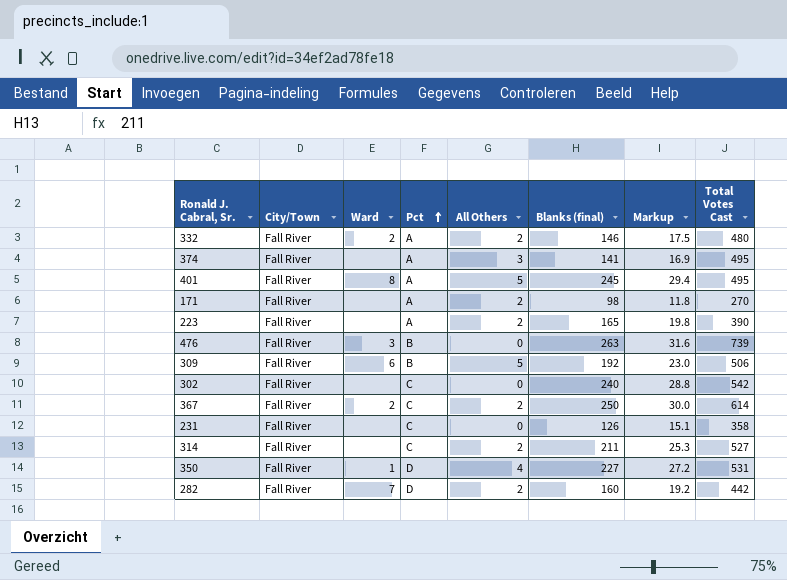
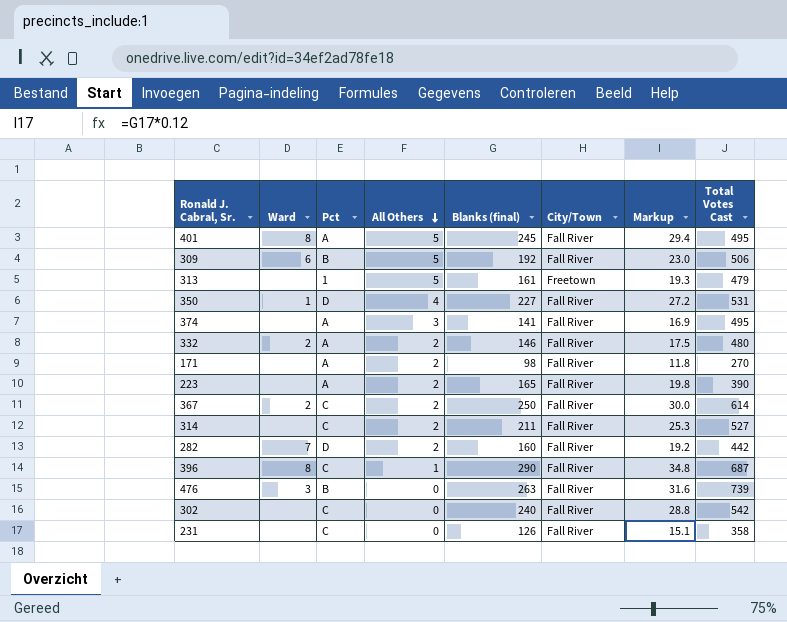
row order: Pct ascending -> All Others descending
column City/Town | position: 2 -> 6
row 313: none -> none | 1 | 5 | 161 | Freetown | 19.3 | 479
row 396: none -> 8 | C | 1 | 290 | Fall River | 34.8 | 687

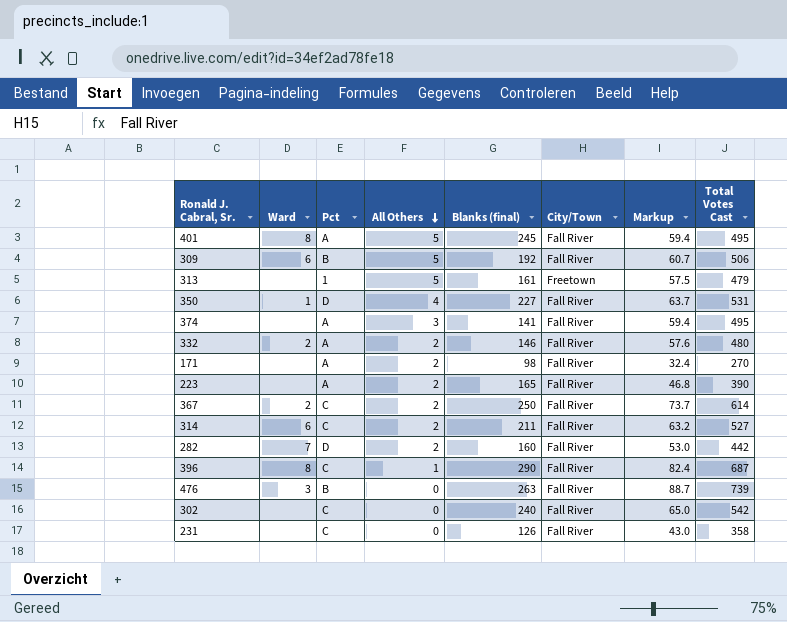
column Markup | formula: [Blanks (final)] * 0.12 -> [Total Votes Cast] * 0.12
314 | Ward: none -> 6

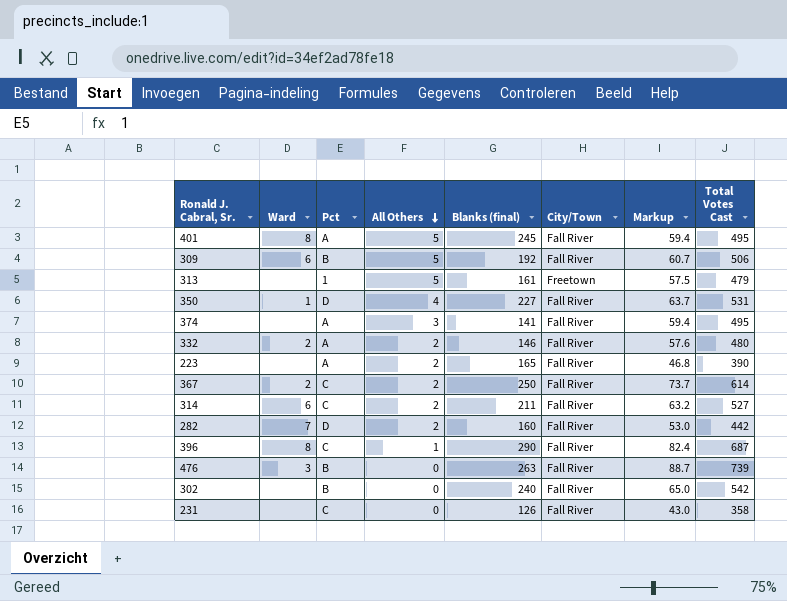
row 171: none | A | 2 | 98 | Fall River | 32.4 | 270 -> none
302 | Pct: C -> B

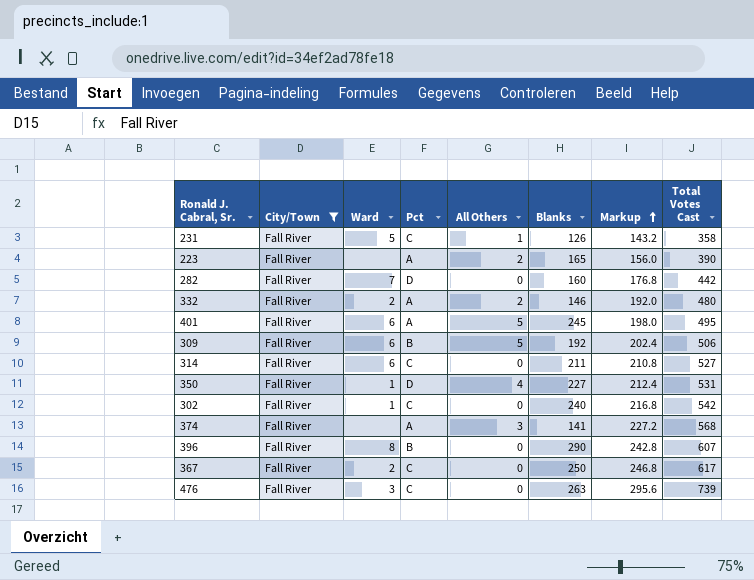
filter: none -> City/Town = Fall River
row order: All Others descending -> Markup ascending
column City/Town | position: 6 -> 2
column name: Blanks (final) -> Blanks
column Markup | formula: [Total Votes Cast] * 0.12 -> [Total Votes Cast] * 0.4
231 | Ward: none -> 5
231 | All Others: 0 -> 1
282 | All Others: 2 -> 0
401 | Ward: 8 -> 6
314 | All Others: 2 -> 0
302 | Ward: none -> 1
302 | Pct: B -> C
374 | Total Votes Cast: 495 -> 568
396 | Pct: C -> B
396 | All Others: 1 -> 0
396 | Total Votes Cast: 687 -> 607
367 | All Others: 2 -> 0
367 | Total Votes Cast: 614 -> 617
476 | Pct: B -> C

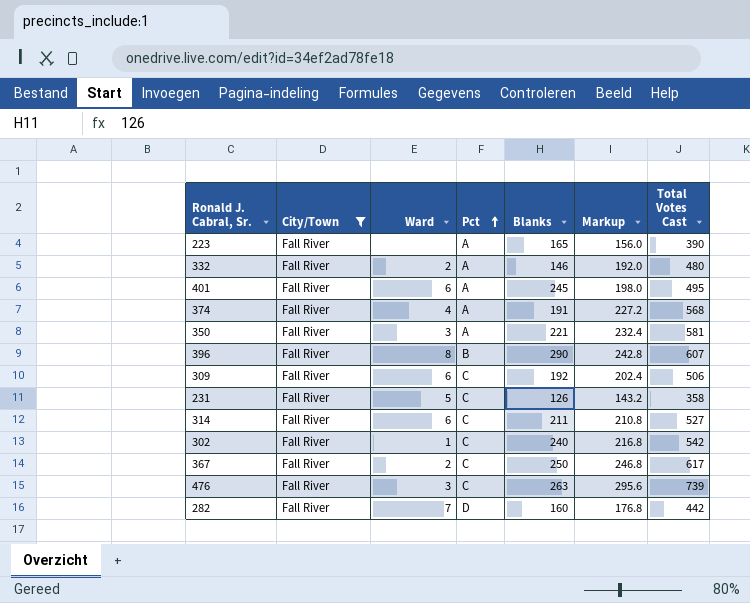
row order: Markup ascending -> Pct ascending
column All Others | position: 5 -> none
374 | Ward: none -> 4
374 | Blanks: 141 -> 191
350 | Ward: 1 -> 3
350 | Pct: D -> A
350 | Blanks: 227 -> 221
350 | Markup: 212.4 -> 232.4
350 | Total Votes Cast: 531 -> 581
309 | Pct: B -> C

